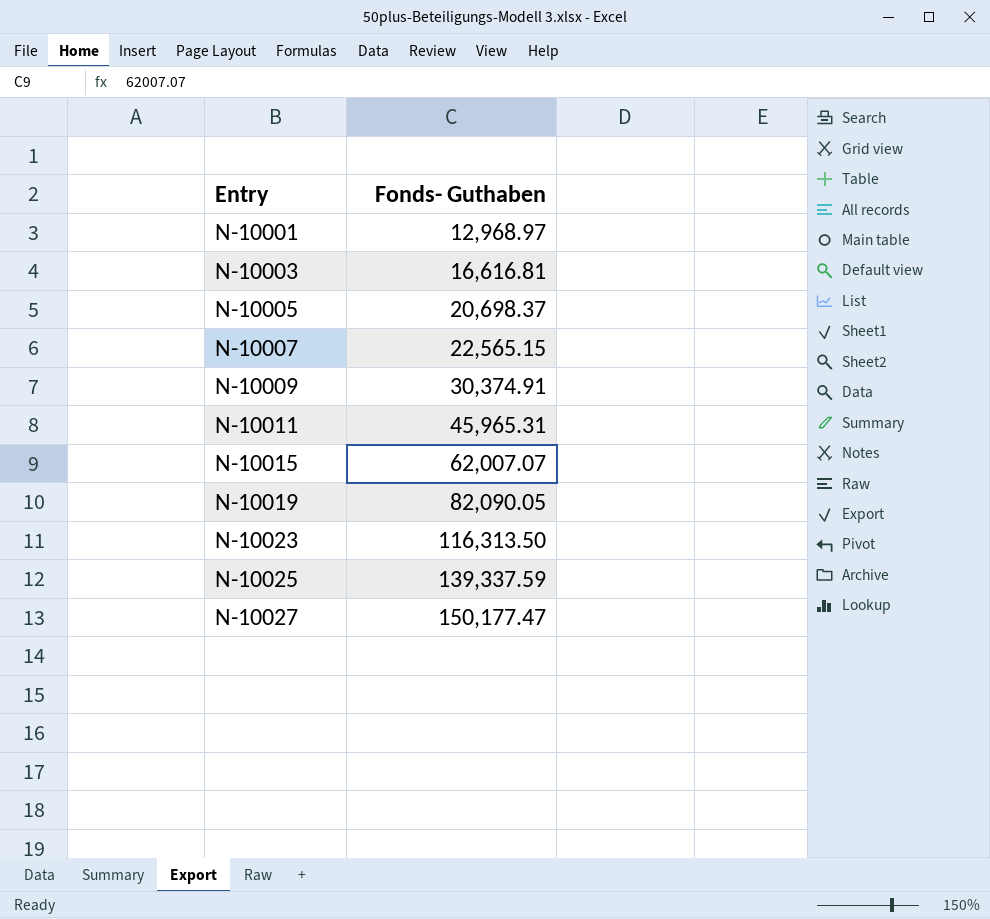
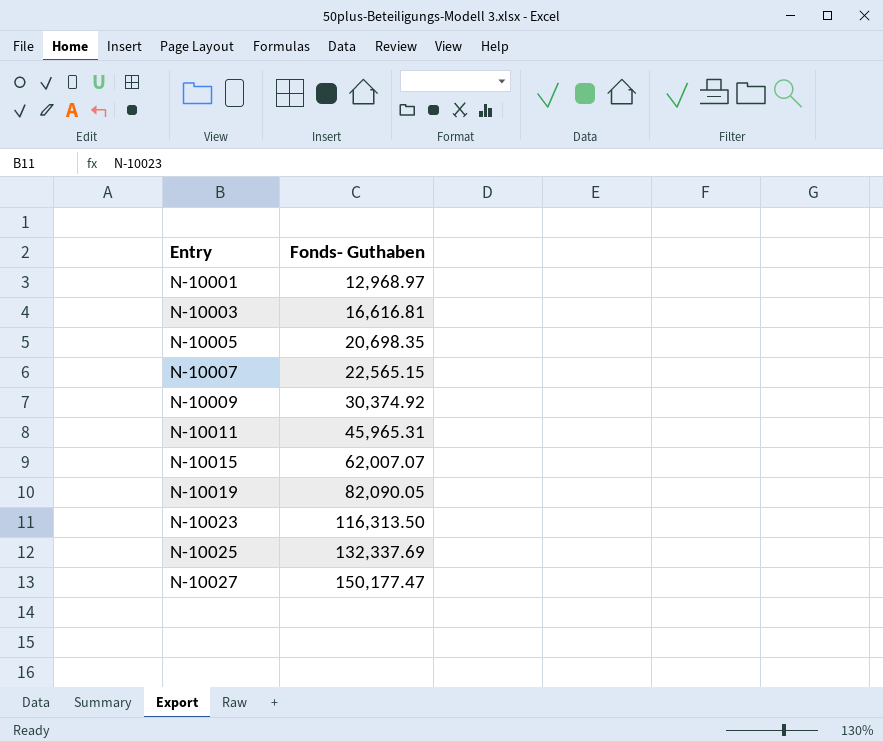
N-10005 | Fonds- Guthaben: 20,698.37 -> 20,698.35
N-10009 | Fonds- Guthaben: 30,374.91 -> 30,374.92
N-10025 | Fonds- Guthaben: 139,337.59 -> 132,337.69

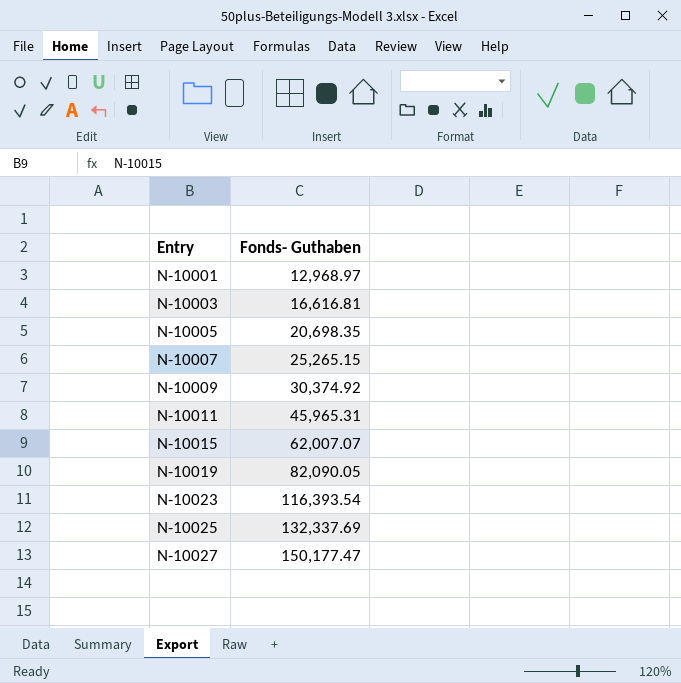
N-10007 | Fonds- Guthaben: 22,565.15 -> 25,265.15
N-10023 | Fonds- Guthaben: 116,313.50 -> 116,393.54

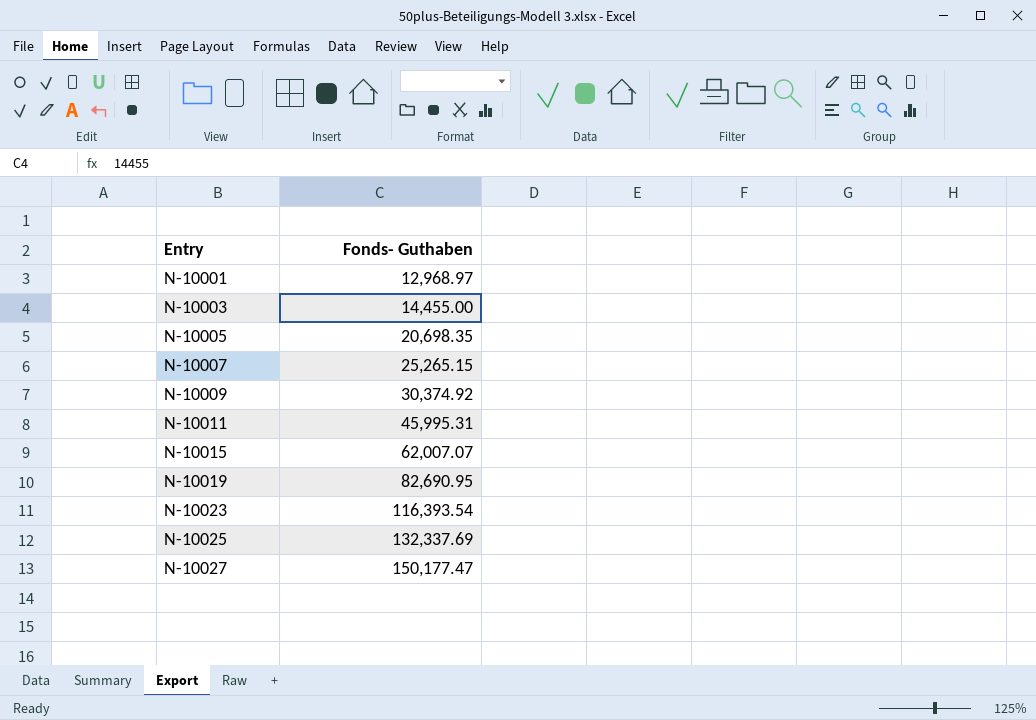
N-10003 | Fonds- Guthaben: 16,616.81 -> 14,455.00
N-10011 | Fonds- Guthaben: 45,965.31 -> 45,995.31
N-10019 | Fonds- Guthaben: 82,090.05 -> 82,690.95

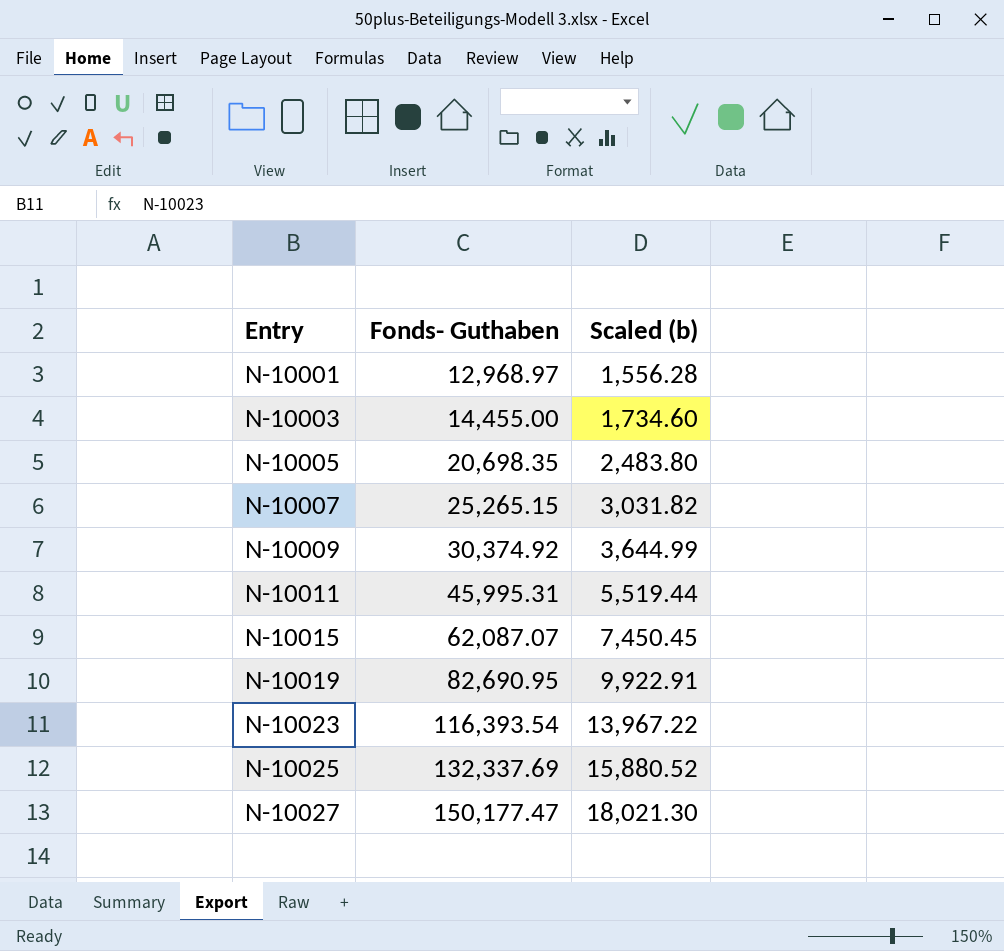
column Scaled (b) | formula: none -> [Fonds- Guthaben] * 0.12
N-10015 | Fonds- Guthaben: 62,007.07 -> 62,087.07

